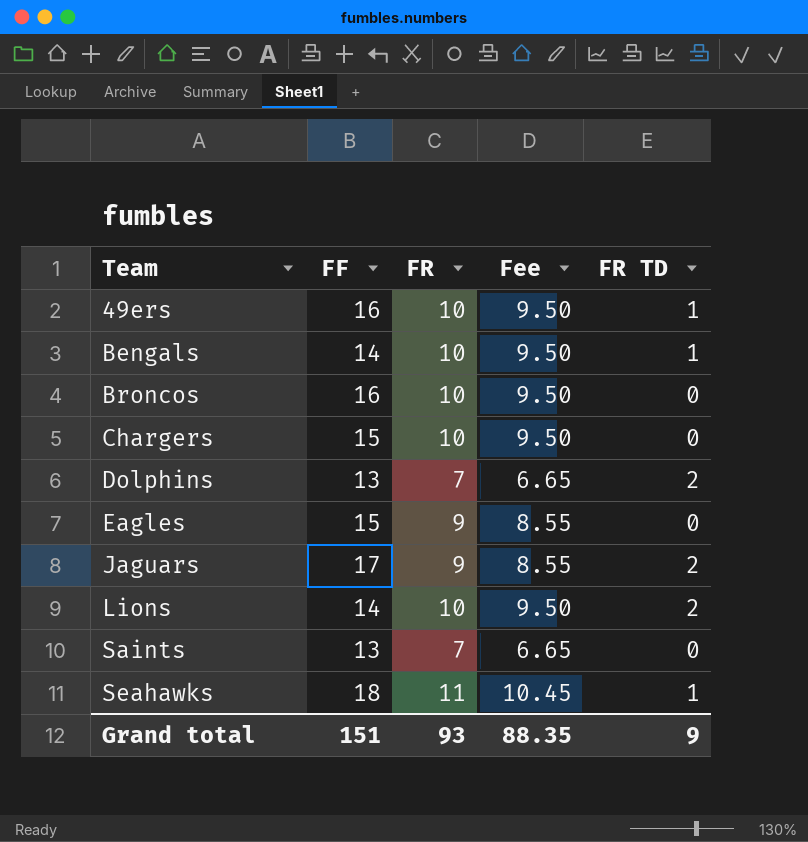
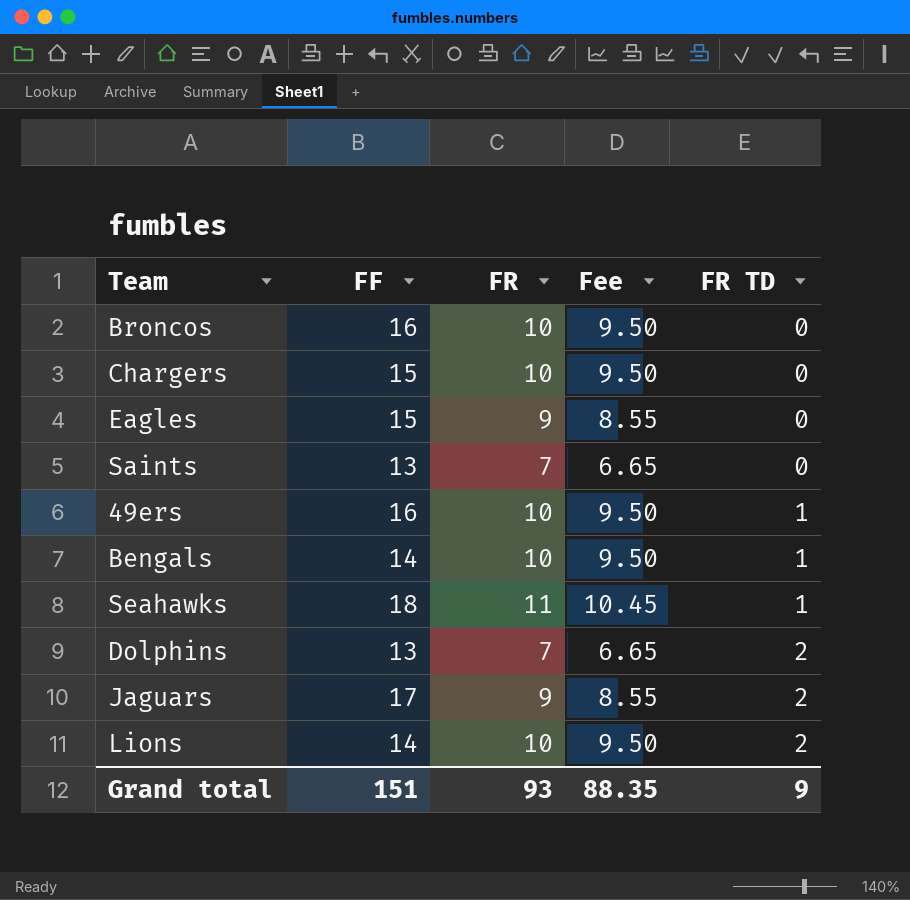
row order: Team ascending -> FR TD ascending

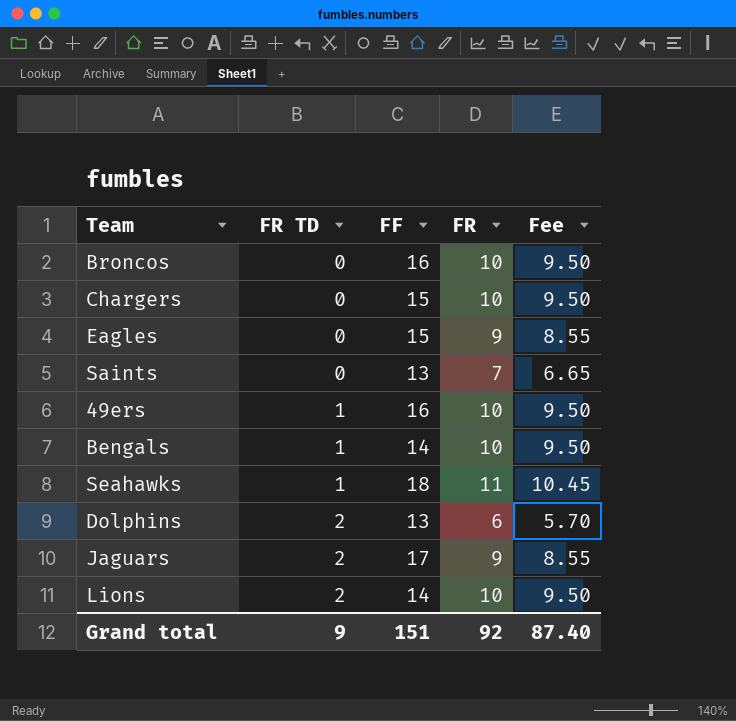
column FR TD | position: 5 -> 2
Dolphins | FR: 7 -> 6
Dolphins | Fee: 6.65 -> 5.70
Grand total | FR: 93 -> 92
Grand total | Fee: 88.35 -> 87.40

